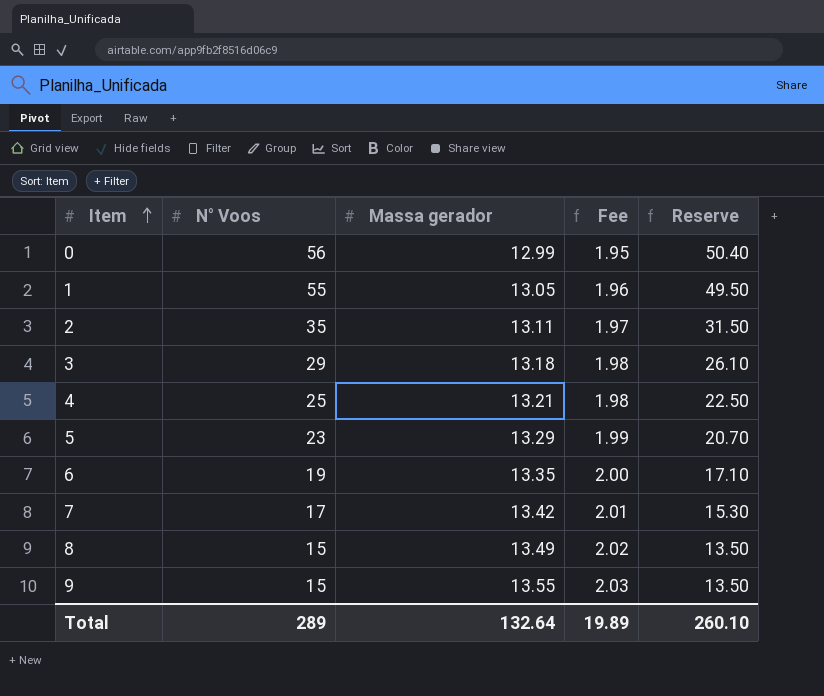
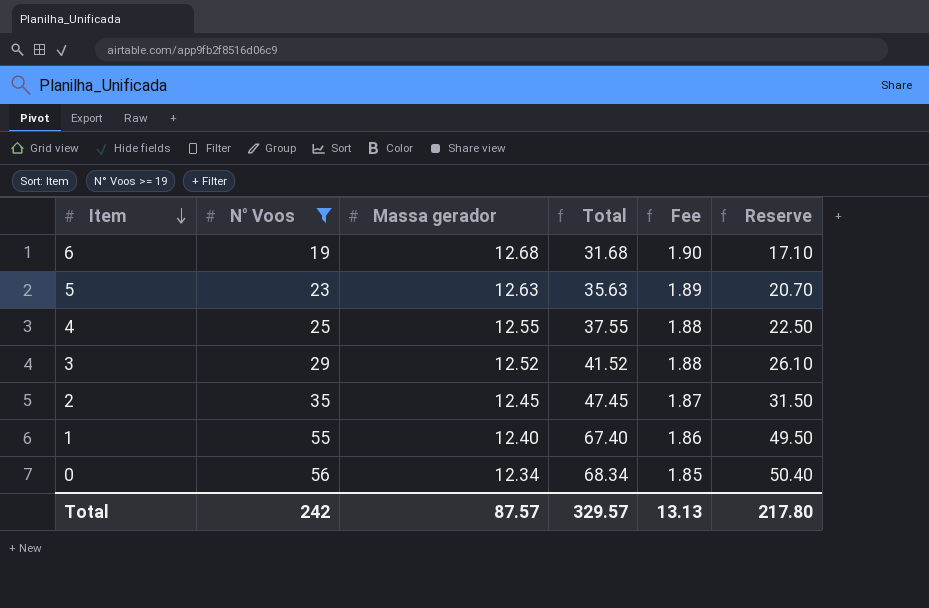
filter: none -> N° Voos >= 19
row order: Item ascending -> Item descending
column Total | formula: none -> [N° Voos] + [Massa gerador]
6 | Massa gerador: 13.35 -> 12.68
6 | Fee: 2.00 -> 1.90
5 | Massa gerador: 13.29 -> 12.63
5 | Fee: 1.99 -> 1.89
4 | Massa gerador: 13.21 -> 12.55
4 | Fee: 1.98 -> 1.88
3 | Massa gerador: 13.18 -> 12.52
3 | Fee: 1.98 -> 1.88
2 | Massa gerador: 13.11 -> 12.45
2 | Fee: 1.97 -> 1.87
1 | Massa gerador: 13.05 -> 12.40
1 | Fee: 1.96 -> 1.86
0 | Massa gerador: 12.99 -> 12.34
0 | Fee: 1.95 -> 1.85
Total | N° Voos: 289 -> 242
Total | Massa gerador: 132.64 -> 87.57
Total | Fee: 19.89 -> 13.13
Total | Reserve: 260.10 -> 217.80

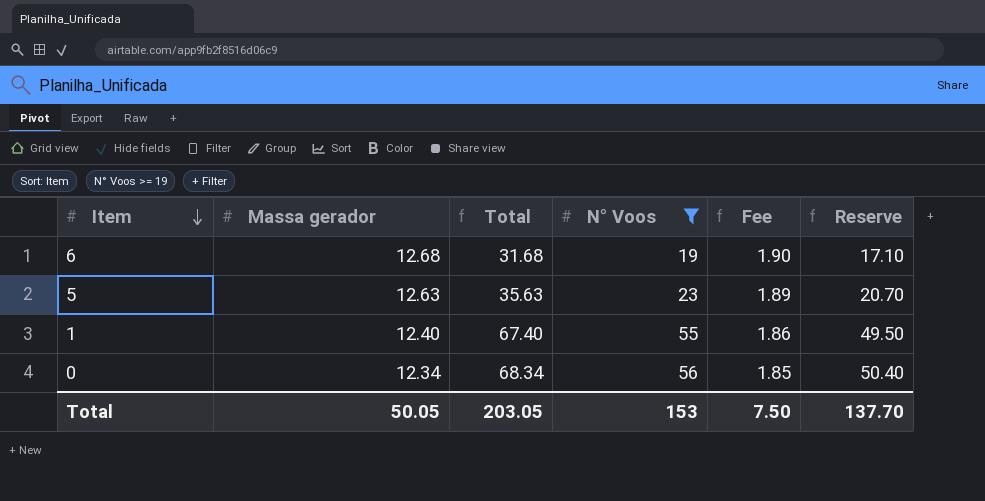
column N° Voos | position: 2 -> 4
row 4: 25 | 12.55 | 37.55 | 1.88 | 22.50 -> none
row 3: 29 | 12.52 | 41.52 | 1.88 | 26.10 -> none
row 2: 35 | 12.45 | 47.45 | 1.87 | 31.50 -> none
Total | Massa gerador: 87.57 -> 50.05
Total | Total: 329.57 -> 203.05
Total | N° Voos: 242 -> 153
Total | Fee: 13.13 -> 7.50
Total | Reserve: 217.80 -> 137.70

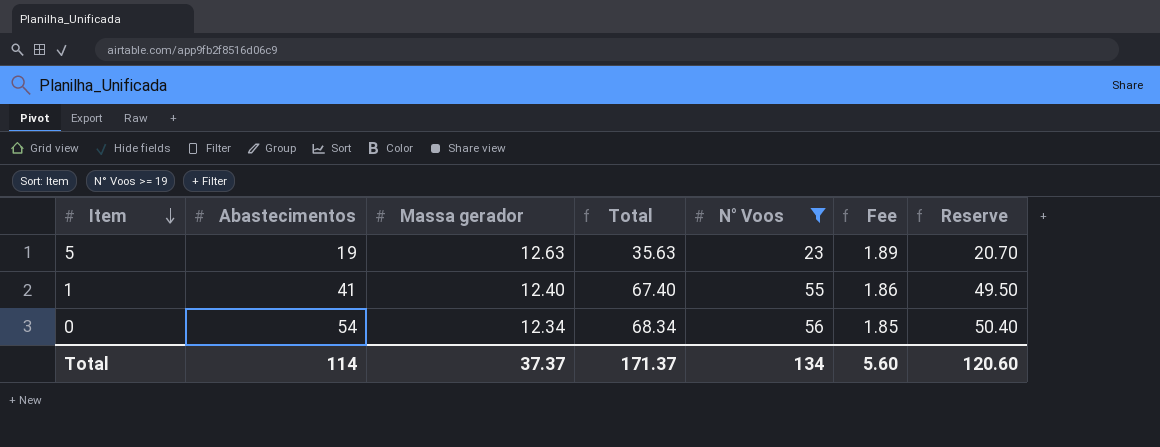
column Abastecimentos | position: none -> 2
row 6: 12.68 | 31.68 | 19 | 1.90 | 17.10 -> none
Total | Massa gerador: 50.05 -> 37.37
Total | Total: 203.05 -> 171.37
Total | N° Voos: 153 -> 134
Total | Fee: 7.50 -> 5.60
Total | Reserve: 137.70 -> 120.60

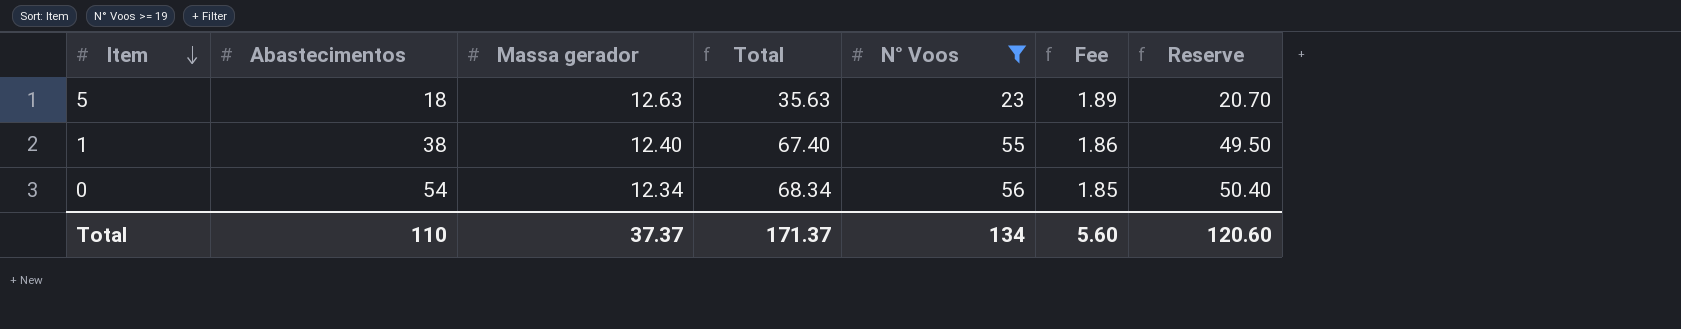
5 | Abastecimentos: 19 -> 18
1 | Abastecimentos: 41 -> 38
Total | Abastecimentos: 114 -> 110

